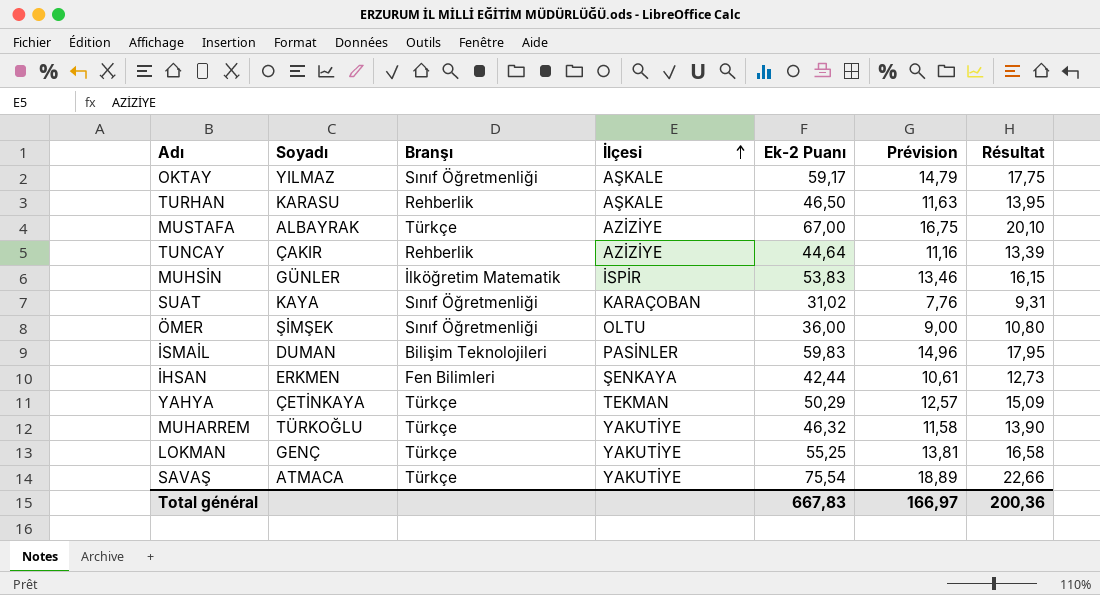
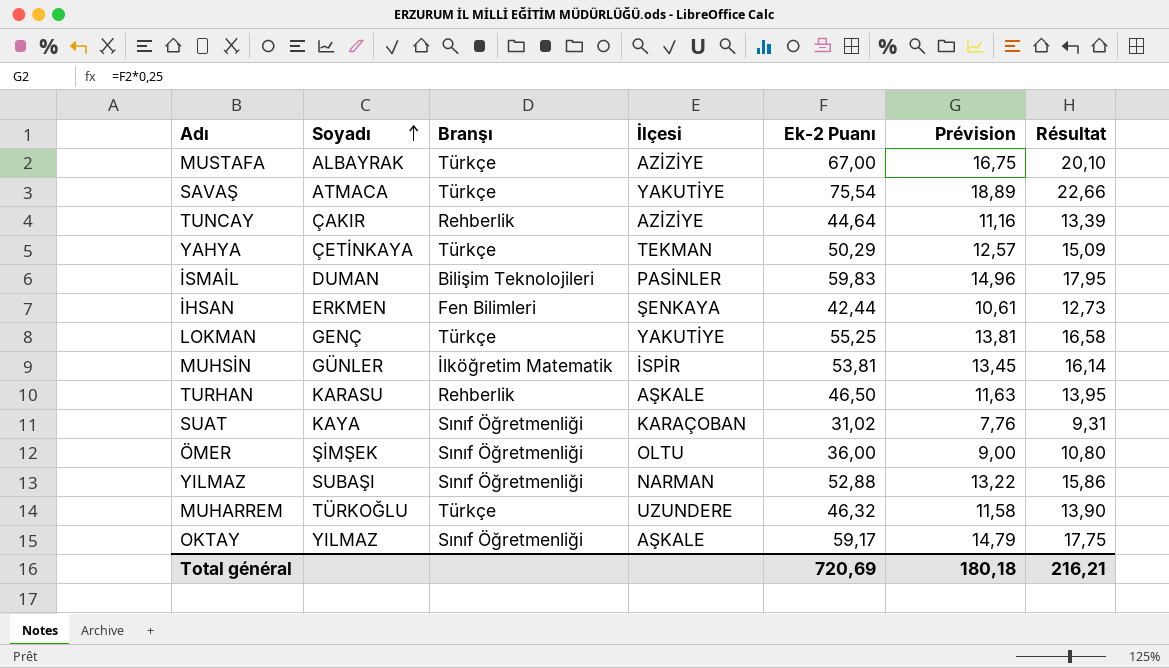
row order: İlçesi ascending -> Soyadı ascending
MUHSİN | Ek-2 Puanı: 53,83 -> 53,81
MUHSİN | Prévision: 13,46 -> 13,45
MUHSİN | Résultat: 16,15 -> 16,14
row YILMAZ: none -> SUBAŞI | Sınıf Öğretmenliği | NARMAN | 52,88 | 13,22 | 15,86
MUHARREM | İlçesi: YAKUTİYE -> UZUNDERE
Total général | Ek-2 Puanı: 667,83 -> 720,69
Total général | Prévision: 166,97 -> 180,18
Total général | Résultat: 200,36 -> 216,21

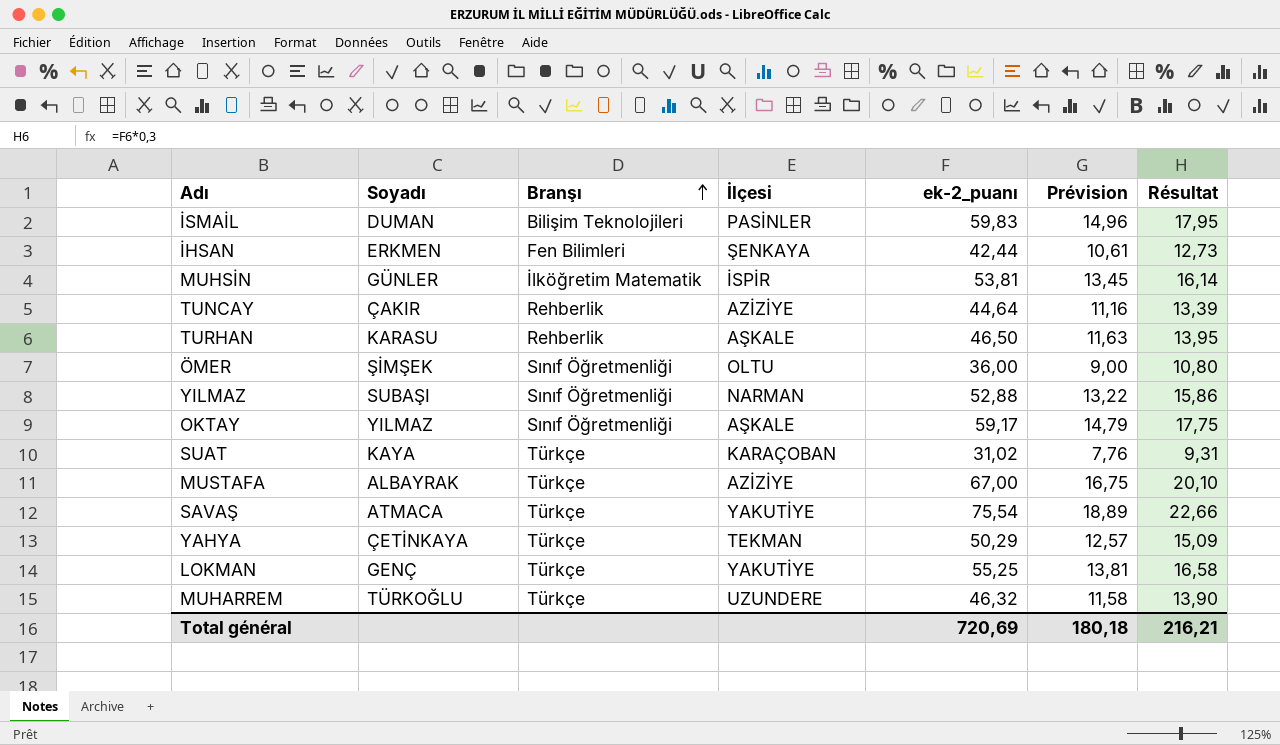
row order: Soyadı ascending -> Branşı ascending
column name: Ek-2 Puanı -> ek-2_puanı
SUAT | Branşı: Sınıf Öğretmenliği -> Türkçe

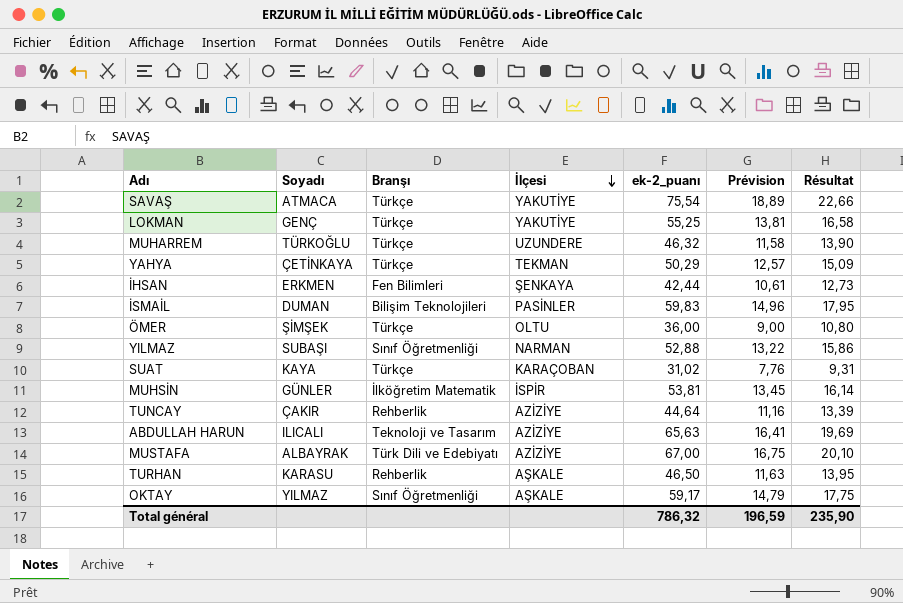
row order: Branşı ascending -> İlçesi descending
ÖMER | Branşı: Sınıf Öğretmenliği -> Türkçe
row ABDULLAH HARUN: none -> ILICALI | Teknoloji ve Tasarım | AZİZİYE | 65,63 | 16,41 | 19,69
MUSTAFA | Branşı: Türkçe -> Türk Dili ve Edebiyatı
Total général | ek-2_puanı: 720,69 -> 786,32
Total général | Prévision: 180,18 -> 196,59
Total général | Résultat: 216,21 -> 235,90

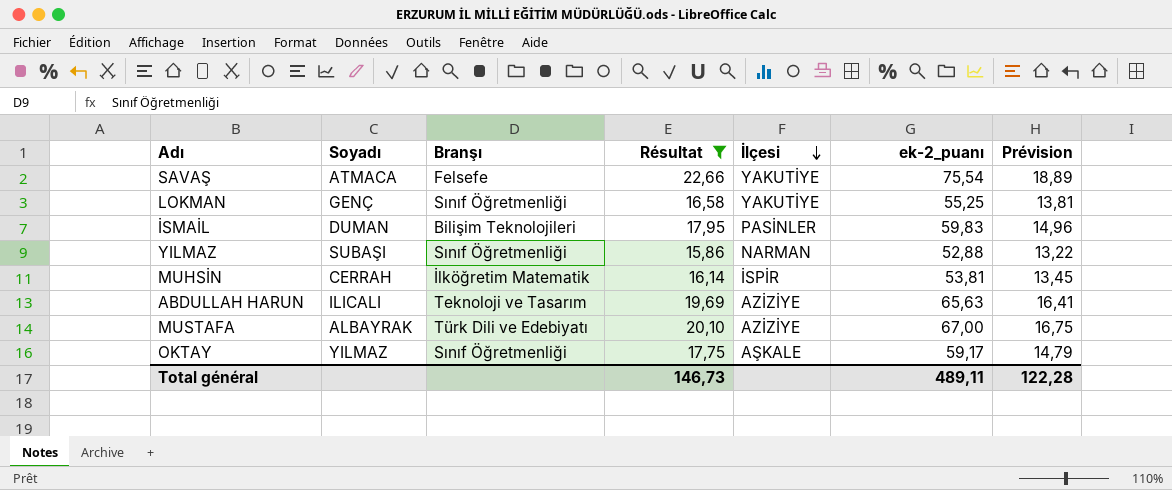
filter: none -> Résultat >= 15,86
column Résultat | position: 7 -> 4
SAVAŞ | Branşı: Türkçe -> Felsefe
LOKMAN | Branşı: Türkçe -> Sınıf Öğretmenliği
MUHSİN | Soyadı: GÜNLER -> CERRAH
Total général | Résultat: 235,90 -> 146,73
Total général | ek-2_puanı: 786,32 -> 489,11
Total général | Prévision: 196,59 -> 122,28

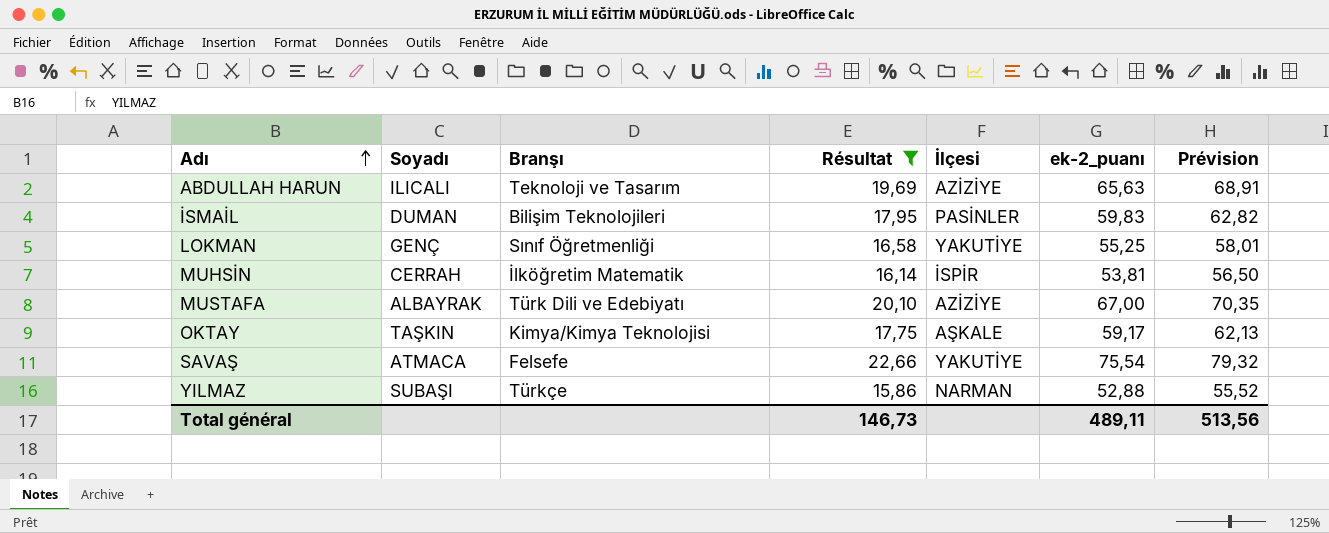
row order: İlçesi descending -> Adı ascending
column Prévision | formula: [ek-2_puanı] * 0,25 -> [ek-2_puanı] * 1,05
OKTAY | Soyadı: YILMAZ -> TAŞKIN
OKTAY | Branşı: Sınıf Öğretmenliği -> Kimya/Kimya Teknolojisi
YILMAZ | Branşı: Sınıf Öğretmenliği -> Türkçe
Total général | Prévision: 122,28 -> 513,56

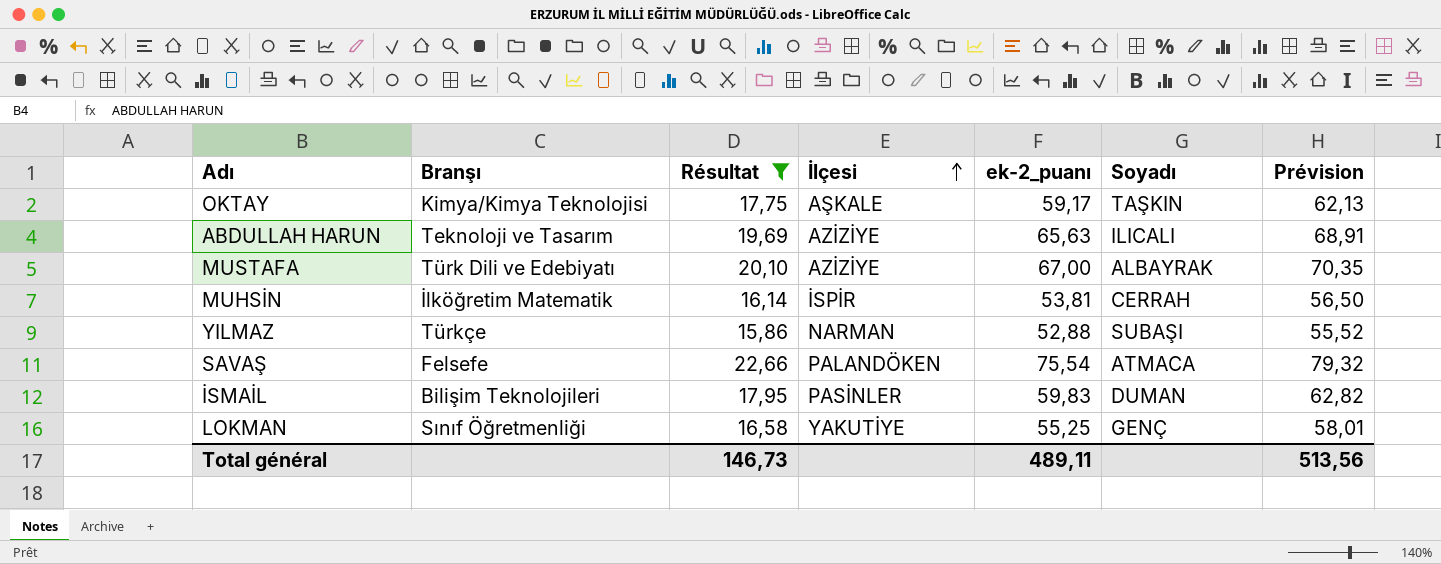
row order: Adı ascending -> İlçesi ascending
column Soyadı | position: 2 -> 6
SAVAŞ | İlçesi: YAKUTİYE -> PALANDÖKEN

